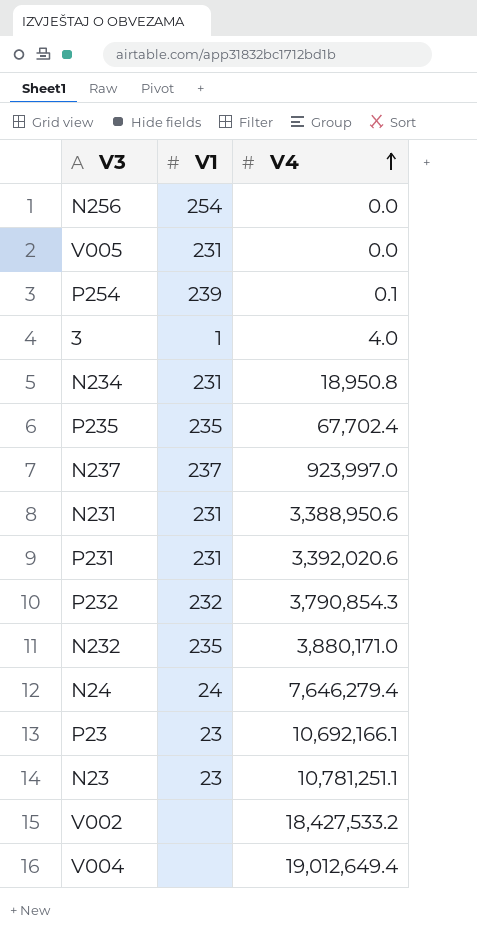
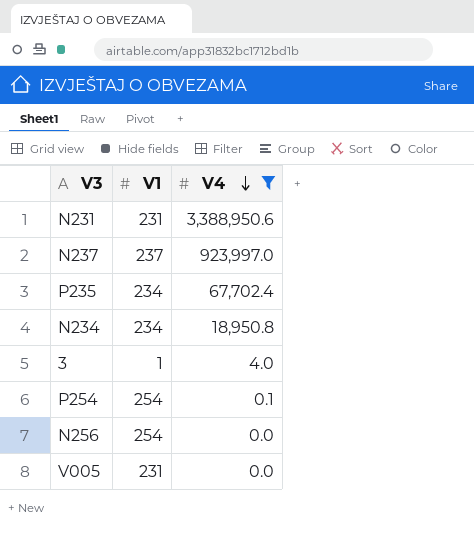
filter: none -> V4 <= 3,388,950.6
row order: V4 ascending -> V4 descending
P235 | V1: 235 -> 234
N234 | V1: 231 -> 234
P254 | V1: 239 -> 254

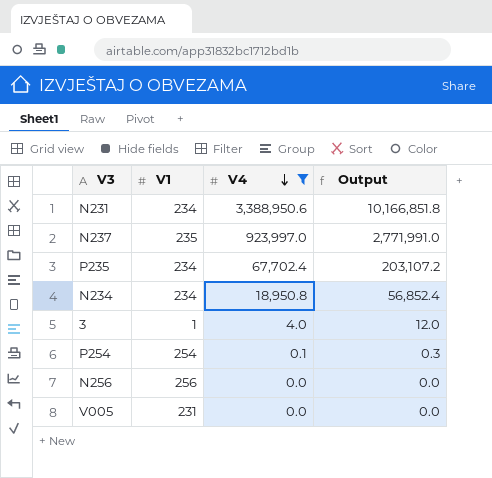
column Output | formula: none -> [V4] * 3
N231 | V1: 231 -> 234
N237 | V1: 237 -> 235
N256 | V1: 254 -> 256

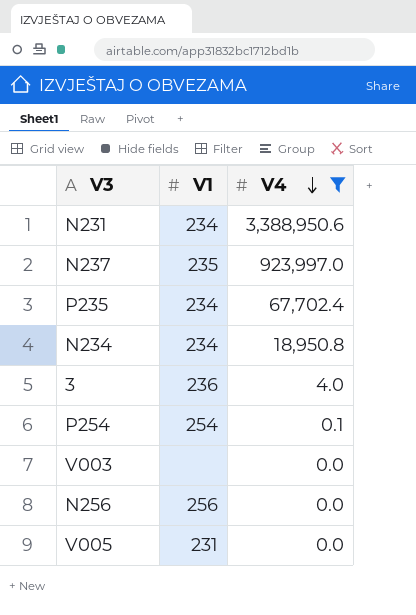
column Output | formula: [V4] * 3 -> none
3 | V1: 1 -> 236
row V003: none -> none | 0.0

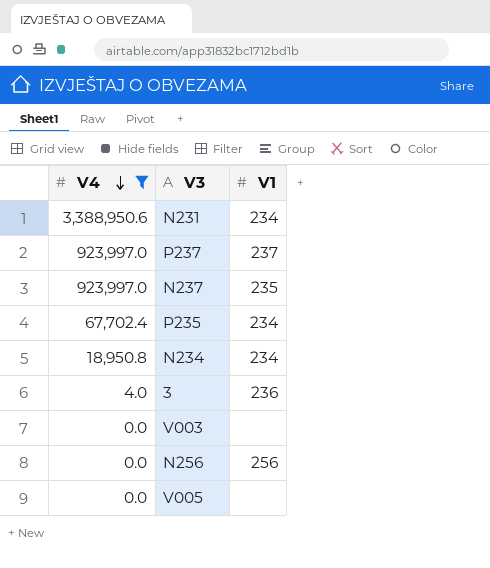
column V4 | position: 3 -> 1
row P254: 254 | 0.1 -> none
row P237: none -> 923,997.0 | 237
V005 | V1: 231 -> none

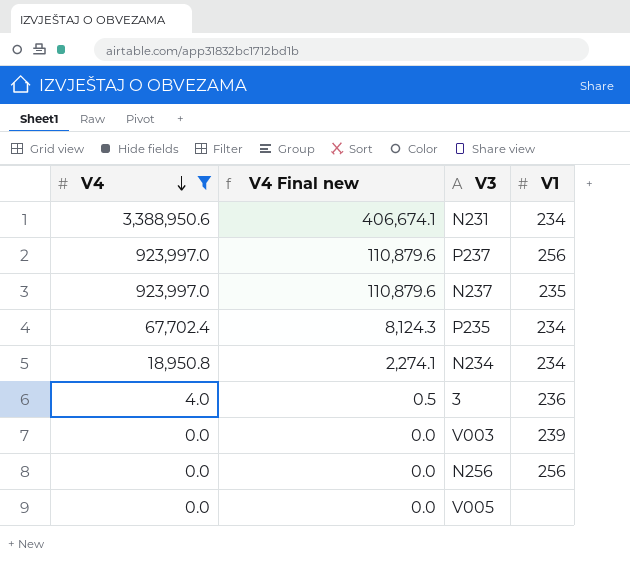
column V4 Final new | formula: none -> [V4] * 0.12
P237 | V1: 237 -> 256
V003 | V1: none -> 239

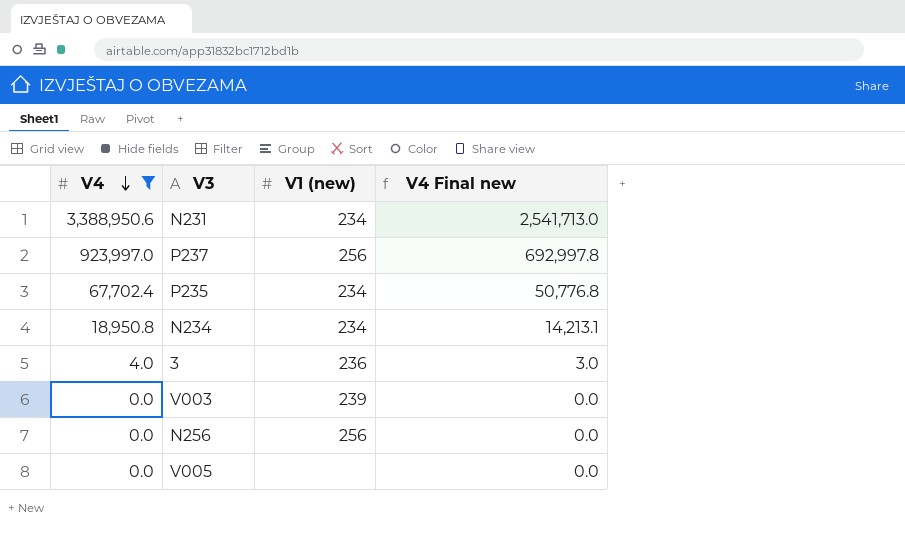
column name: V1 -> V1 (new)
column V4 Final new | formula: [V4] * 0.12 -> [V4] * 0.75
column V4 Final new | position: 2 -> 4
row N237: 923,997.0 | 110,879.6 | 235 -> none

